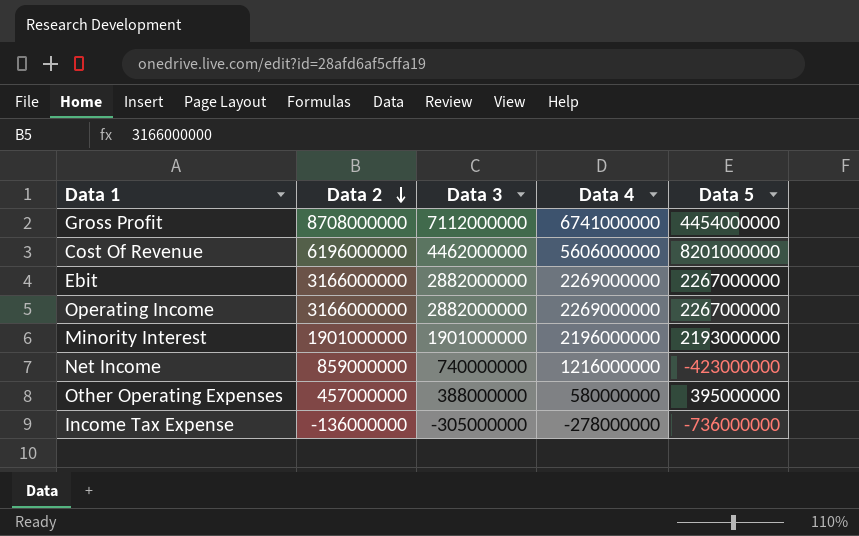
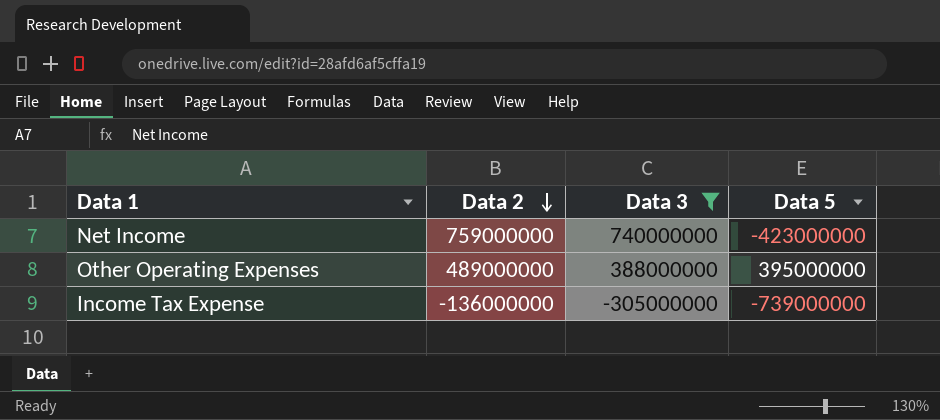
filter: none -> Data 3 <= 740000000
column Data 4 | position: 4 -> none
Net Income | Data 2: 859000000 -> 759000000
Other Operating Expenses | Data 2: 457000000 -> 489000000
Income Tax Expense | Data 5: -736000000 -> -739000000

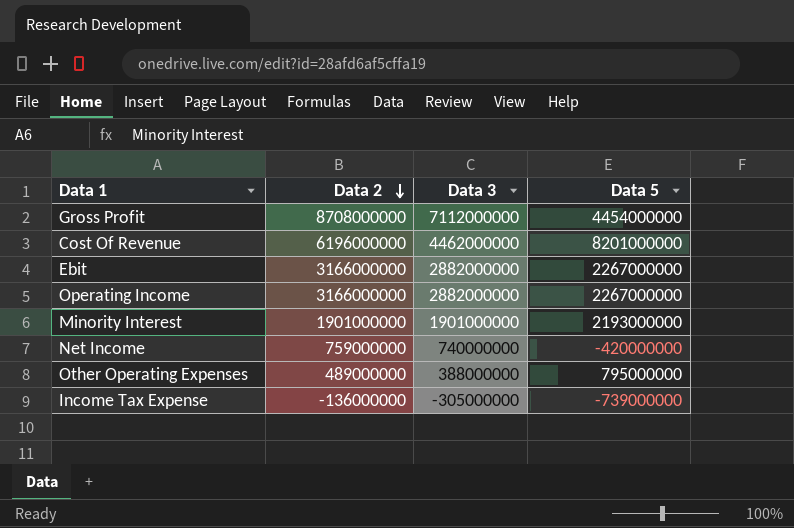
filter: Data 3 <= 740000000 -> none
Net Income | Data 5: -423000000 -> -420000000
Other Operating Expenses | Data 5: 395000000 -> 795000000

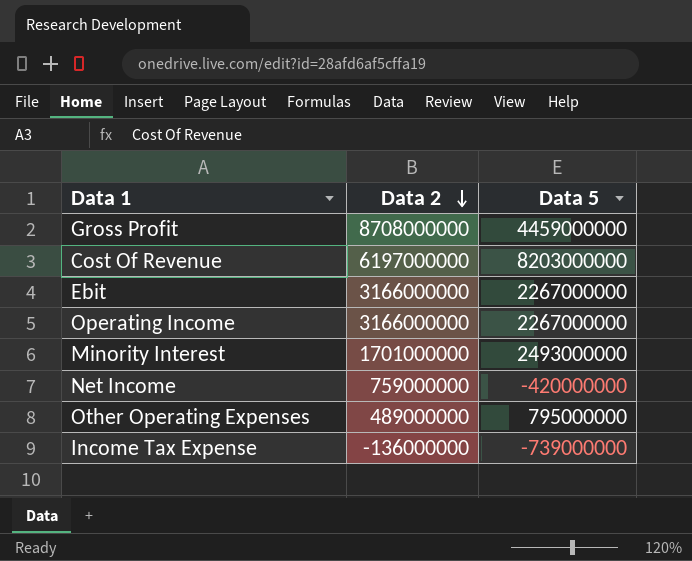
column Data 3 | position: 3 -> none
Gross Profit | Data 5: 4454000000 -> 4459000000
Cost Of Revenue | Data 2: 6196000000 -> 6197000000
Cost Of Revenue | Data 5: 8201000000 -> 8203000000
Minority Interest | Data 2: 1901000000 -> 1701000000
Minority Interest | Data 5: 2193000000 -> 2493000000

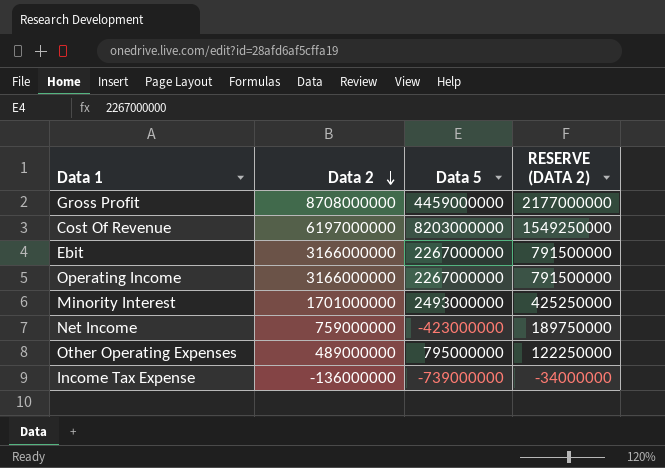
column RESERVE (DATA 2) | formula: none -> [Data 2] * 0.25
Net Income | Data 5: -420000000 -> -423000000

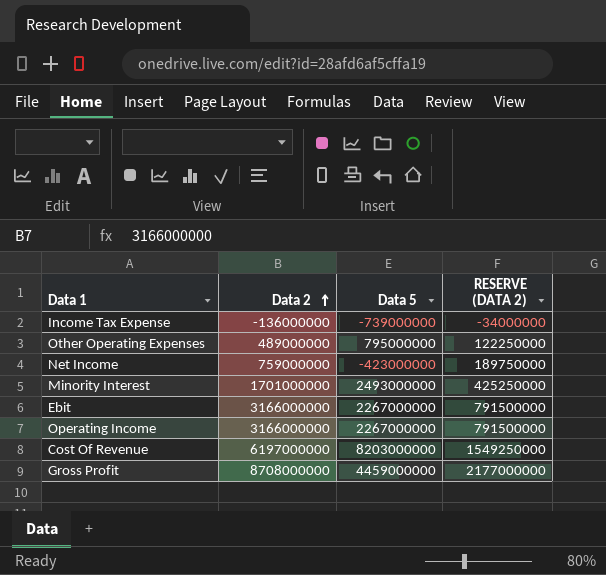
row order: Data 2 descending -> Data 2 ascending

